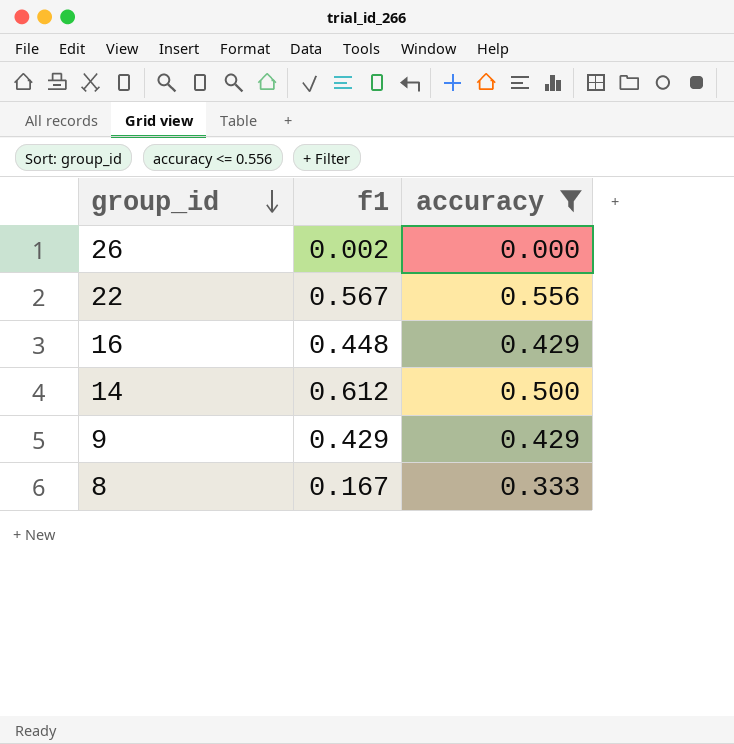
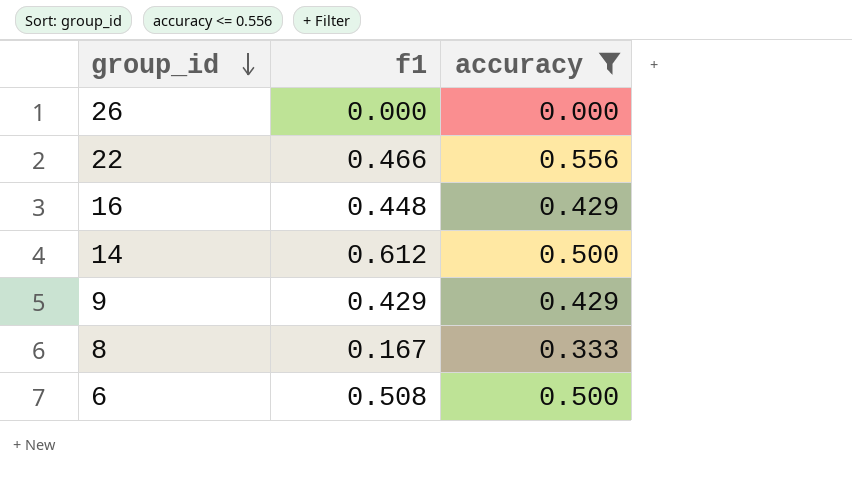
26 | f1: 0.002 -> 0.000
22 | f1: 0.567 -> 0.466
row 6: none -> 0.508 | 0.500

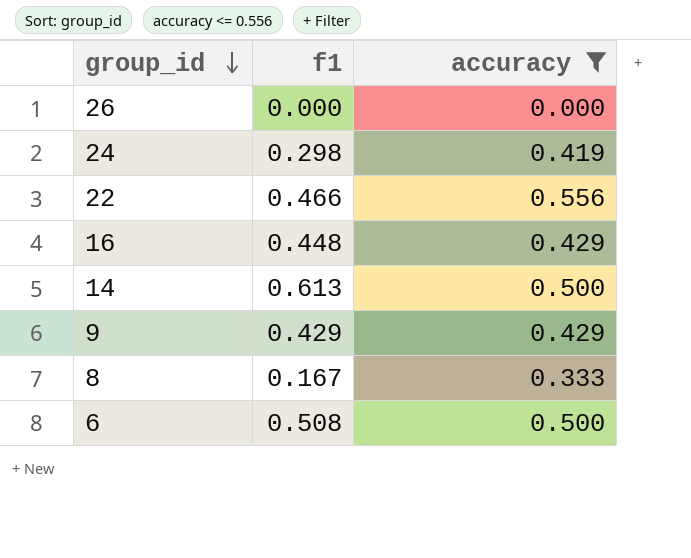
row 24: none -> 0.298 | 0.419
14 | f1: 0.612 -> 0.613

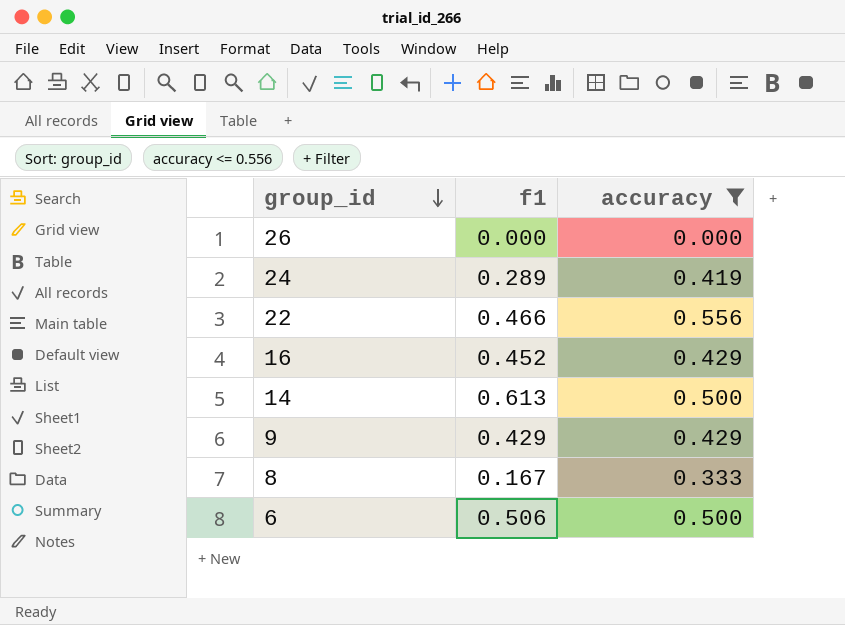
24 | f1: 0.298 -> 0.289
16 | f1: 0.448 -> 0.452
6 | f1: 0.508 -> 0.506

